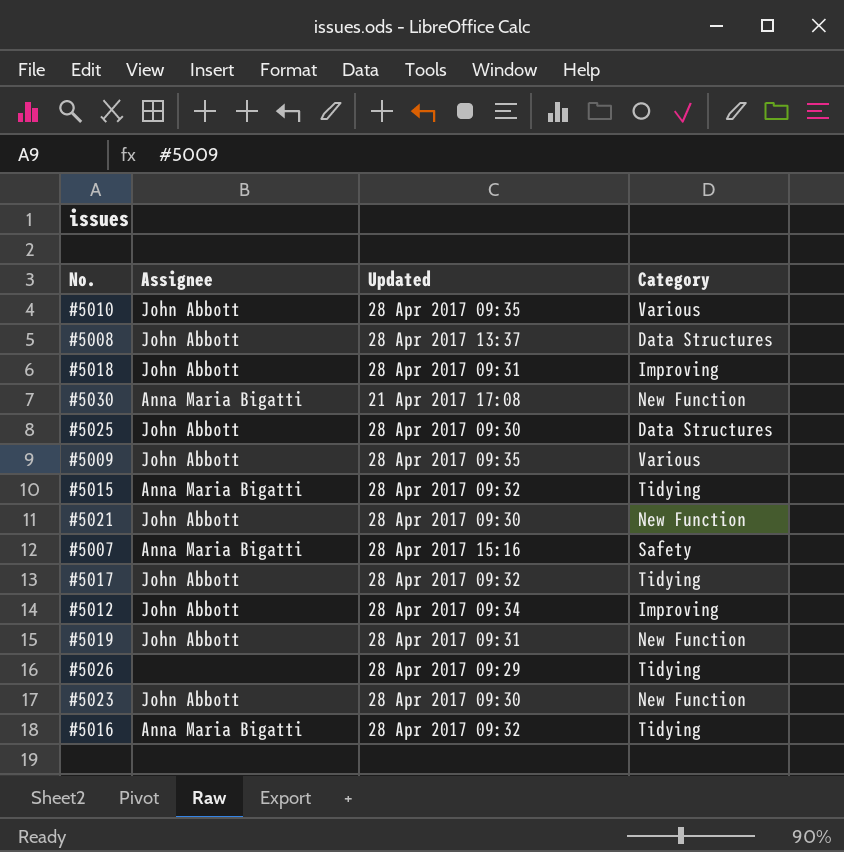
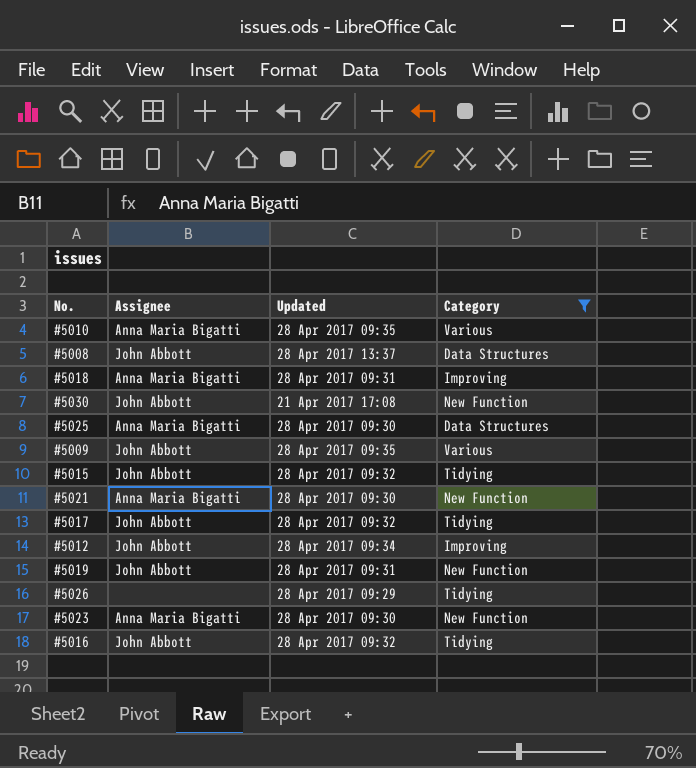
filter: none -> Category != Safety
#5010 | Assignee: John Abbott -> Anna Maria Bigatti
#5018 | Assignee: John Abbott -> Anna Maria Bigatti
#5030 | Assignee: Anna Maria Bigatti -> John Abbott
#5025 | Assignee: John Abbott -> Anna Maria Bigatti
#5015 | Assignee: Anna Maria Bigatti -> John Abbott
#5021 | Assignee: John Abbott -> Anna Maria Bigatti
#5023 | Assignee: John Abbott -> Anna Maria Bigatti
#5016 | Assignee: Anna Maria Bigatti -> John Abbott

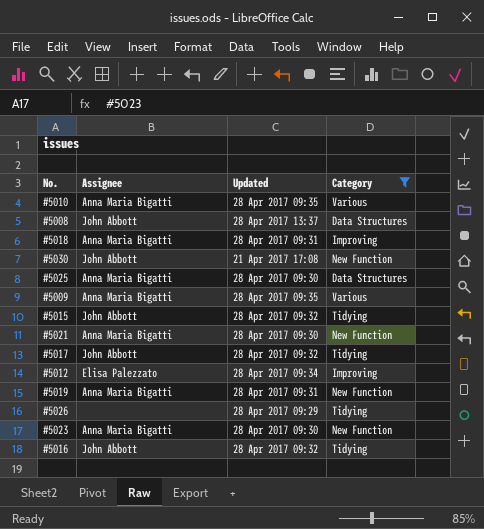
#5009 | Assignee: John Abbott -> Anna Maria Bigatti
#5012 | Assignee: John Abbott -> Elisa Palezzato
#5019 | Assignee: John Abbott -> Anna Maria Bigatti

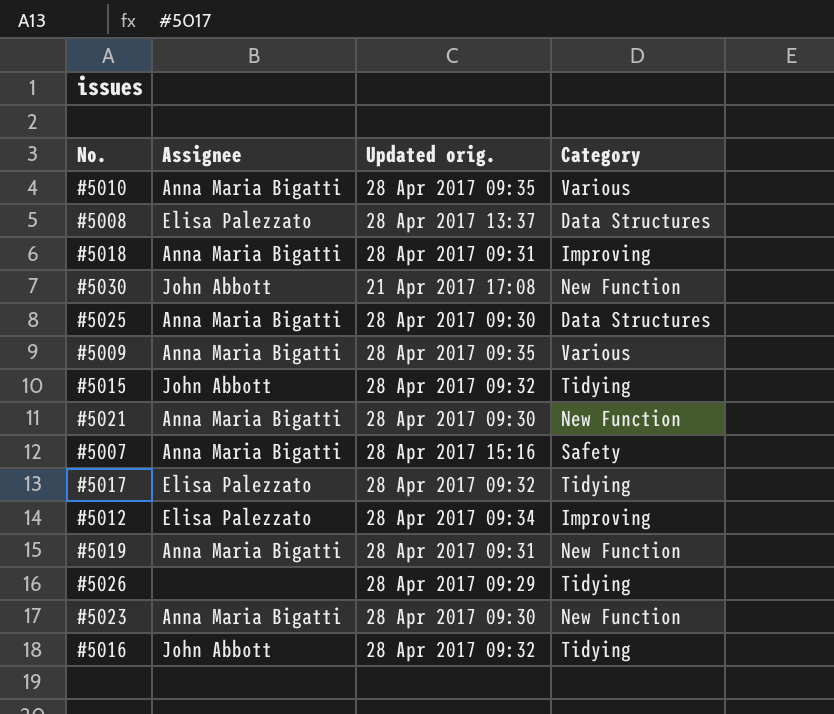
filter: Category != Safety -> none
column name: Updated -> Updated orig.
#5008 | Assignee: John Abbott -> Elisa Palezzato
#5017 | Assignee: John Abbott -> Elisa Palezzato

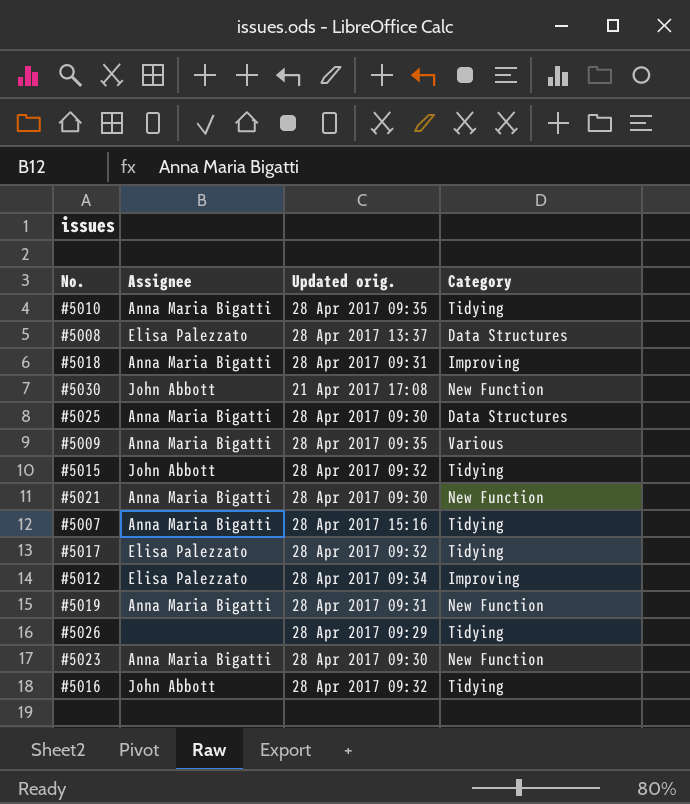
#5010 | Category: Various -> Tidying
#5007 | Category: Safety -> Tidying

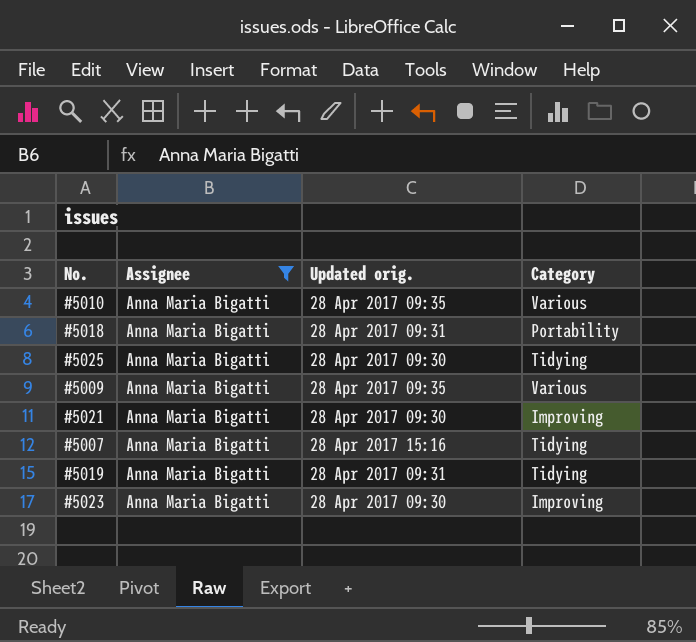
filter: none -> Assignee = Anna Maria Bigatti
#5010 | Category: Tidying -> Various
#5018 | Category: Improving -> Portability
#5025 | Category: Data Structures -> Tidying
#5021 | Category: New Function -> Improving
#5019 | Category: New Function -> Tidying
#5023 | Category: New Function -> Improving

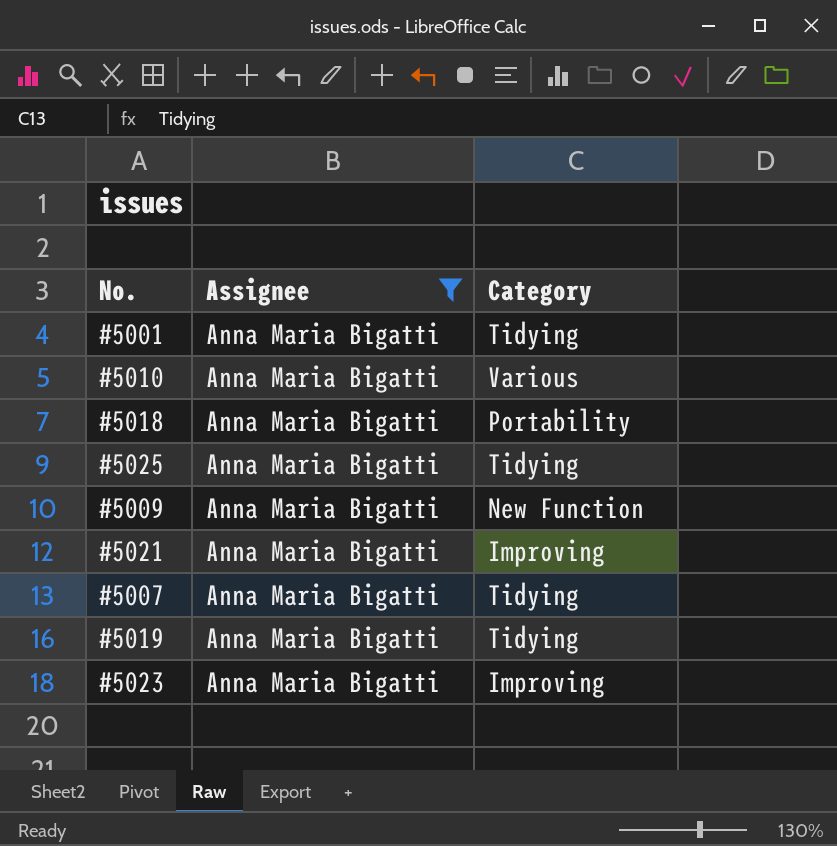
column Updated orig. | position: 3 -> none
row #5001: none -> Anna Maria Bigatti | Tidying
#5009 | Category: Various -> New Function

